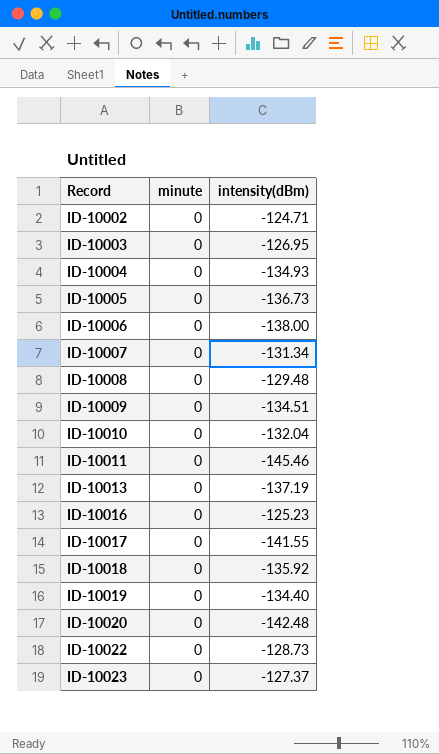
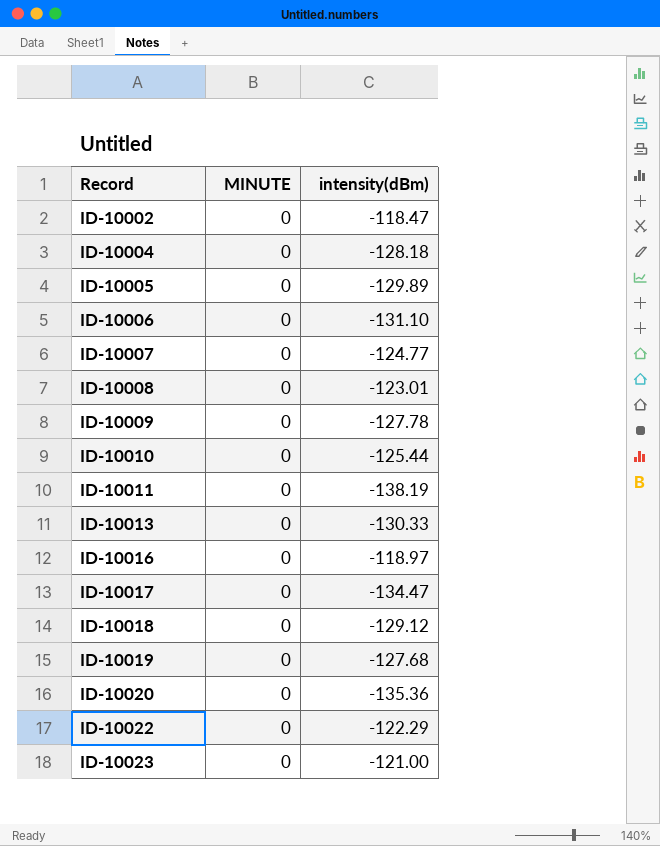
column name: minute -> MINUTE
row ID-10003: 0 | -126.95 -> none
ID-10002 | intensity(dBm): -124.71 -> -118.47
ID-10004 | intensity(dBm): -134.93 -> -128.18
ID-10005 | intensity(dBm): -136.73 -> -129.89
ID-10006 | intensity(dBm): -138.00 -> -131.10
ID-10007 | intensity(dBm): -131.34 -> -124.77
ID-10008 | intensity(dBm): -129.48 -> -123.01
ID-10009 | intensity(dBm): -134.51 -> -127.78
ID-10010 | intensity(dBm): -132.04 -> -125.44
ID-10011 | intensity(dBm): -145.46 -> -138.19
ID-10013 | intensity(dBm): -137.19 -> -130.33
ID-10016 | intensity(dBm): -125.23 -> -118.97
ID-10017 | intensity(dBm): -141.55 -> -134.47
ID-10018 | intensity(dBm): -135.92 -> -129.12
ID-10019 | intensity(dBm): -134.40 -> -127.68
ID-10020 | intensity(dBm): -142.48 -> -135.36
ID-10022 | intensity(dBm): -128.73 -> -122.29
ID-10023 | intensity(dBm): -127.37 -> -121.00

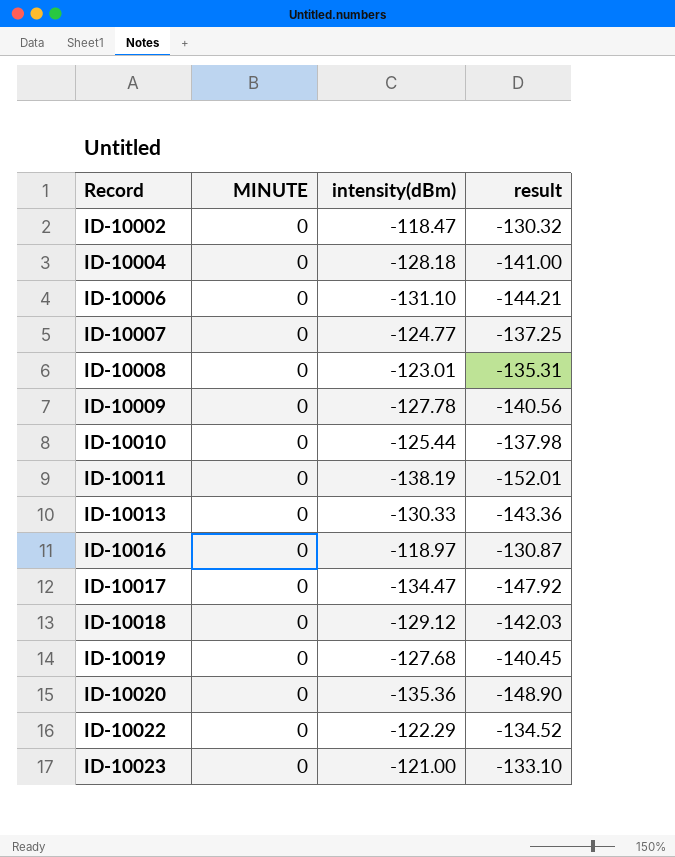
column result | formula: none -> [intensity(dBm)] * 1.1
row ID-10005: 0 | -129.89 -> none

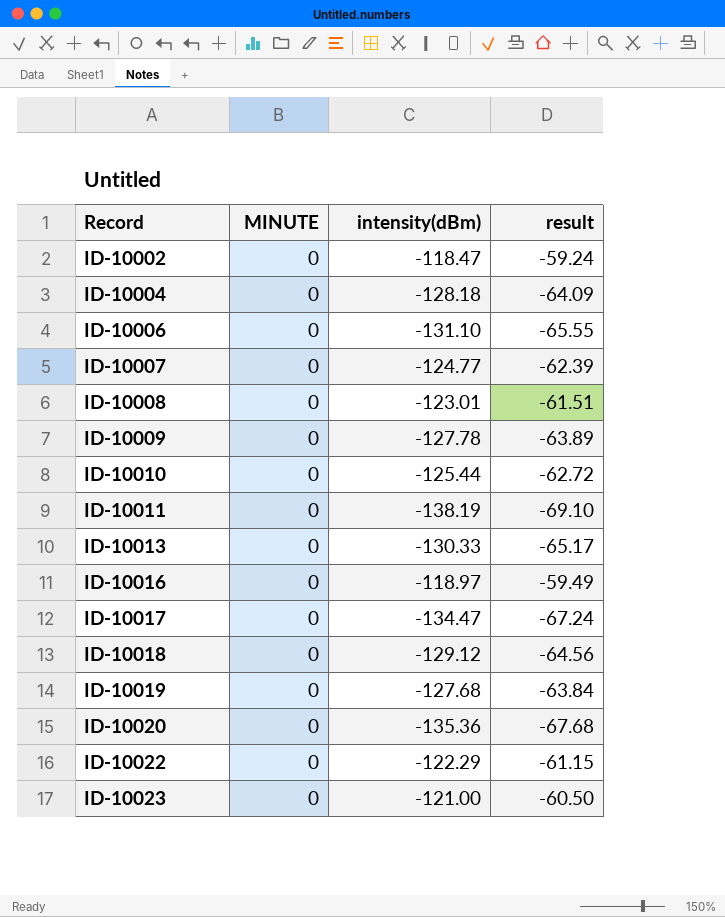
column result | formula: [intensity(dBm)] * 1.1 -> [intensity(dBm)] * 0.5

